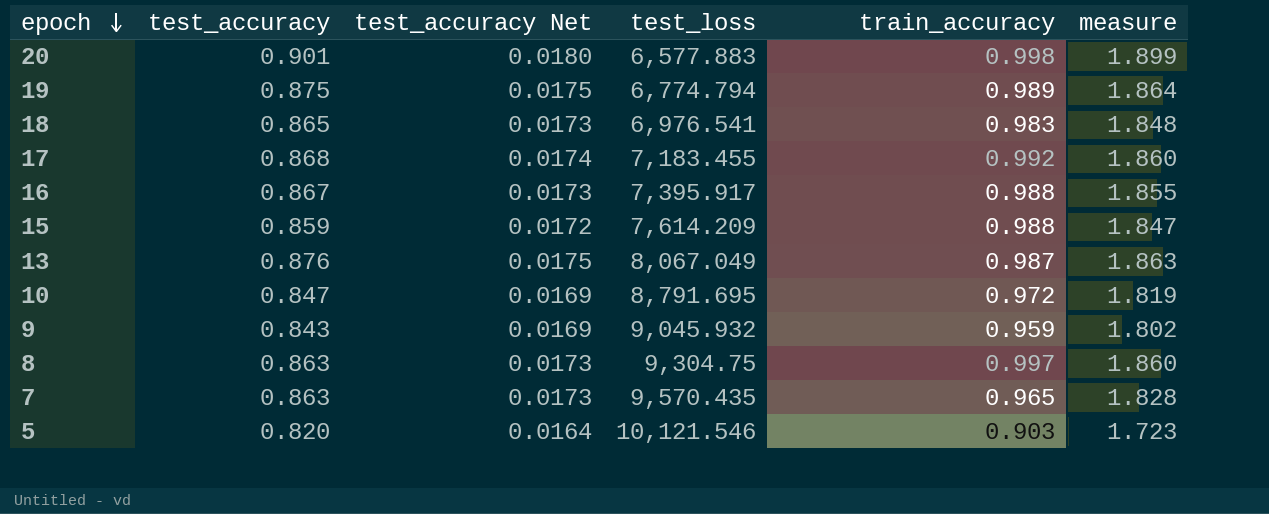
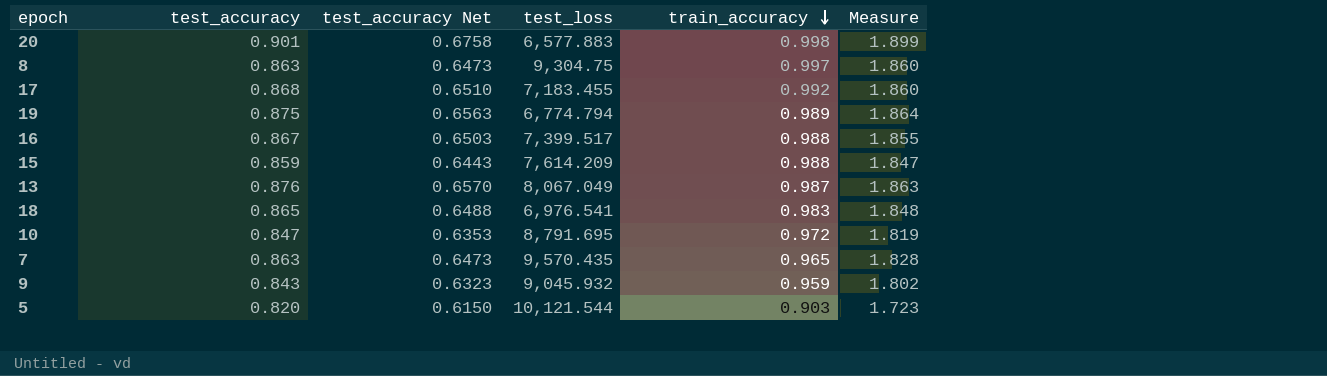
row order: epoch descending -> train_accuracy descending
column test_accuracy Net | formula: [test_accuracy] * 0.02 -> [test_accuracy] * 0.75
column name: measure -> Measure
16 | test_loss: 7,395.917 -> 7,399.517
5 | test_loss: 10,121.546 -> 10,121.544

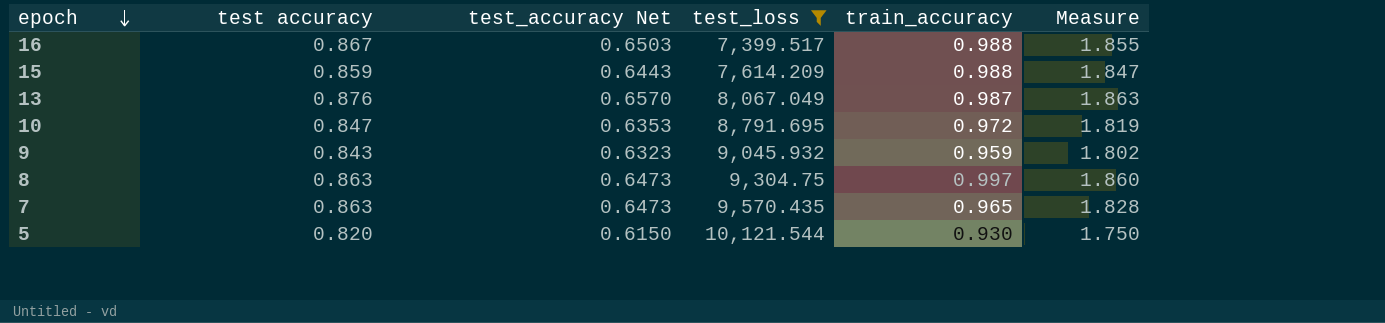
filter: none -> test_loss >= 7,399.517
row order: train_accuracy descending -> epoch descending
column name: test_accuracy -> test accuracy
5 | train_accuracy: 0.903 -> 0.930
5 | Measure: 1.723 -> 1.750

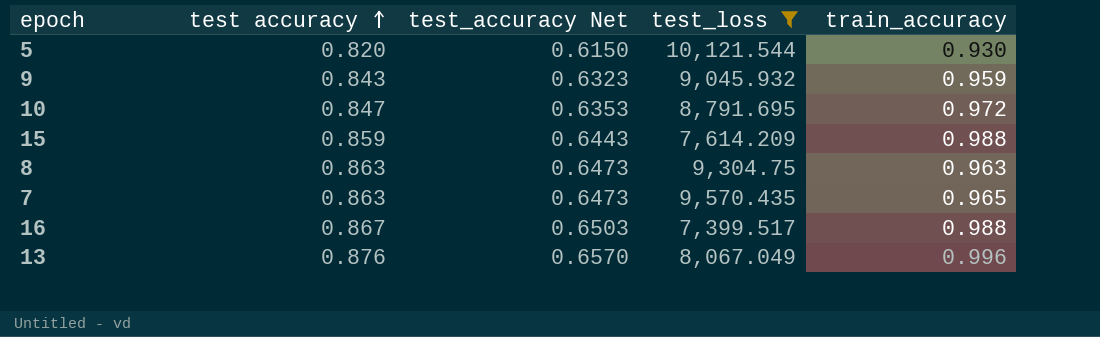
row order: epoch descending -> test accuracy ascending
column Measure | formula: [test accuracy] + [train_accuracy] -> none
8 | train_accuracy: 0.997 -> 0.963
13 | train_accuracy: 0.987 -> 0.996

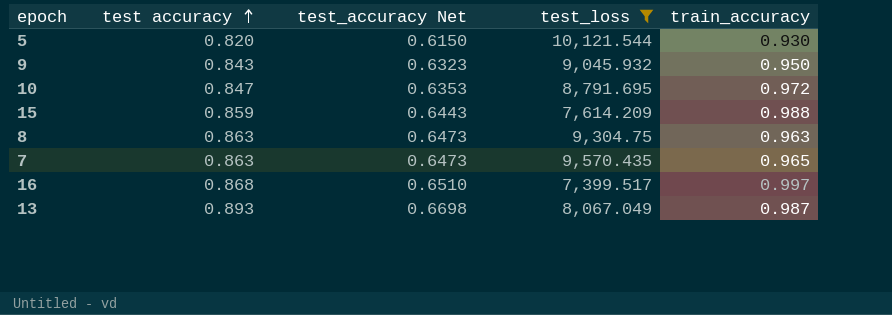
9 | train_accuracy: 0.959 -> 0.950
16 | test accuracy: 0.867 -> 0.868
16 | test_accuracy Net: 0.6503 -> 0.6510
16 | train_accuracy: 0.988 -> 0.997
13 | test accuracy: 0.876 -> 0.893
13 | test_accuracy Net: 0.6570 -> 0.6698
13 | train_accuracy: 0.996 -> 0.987

